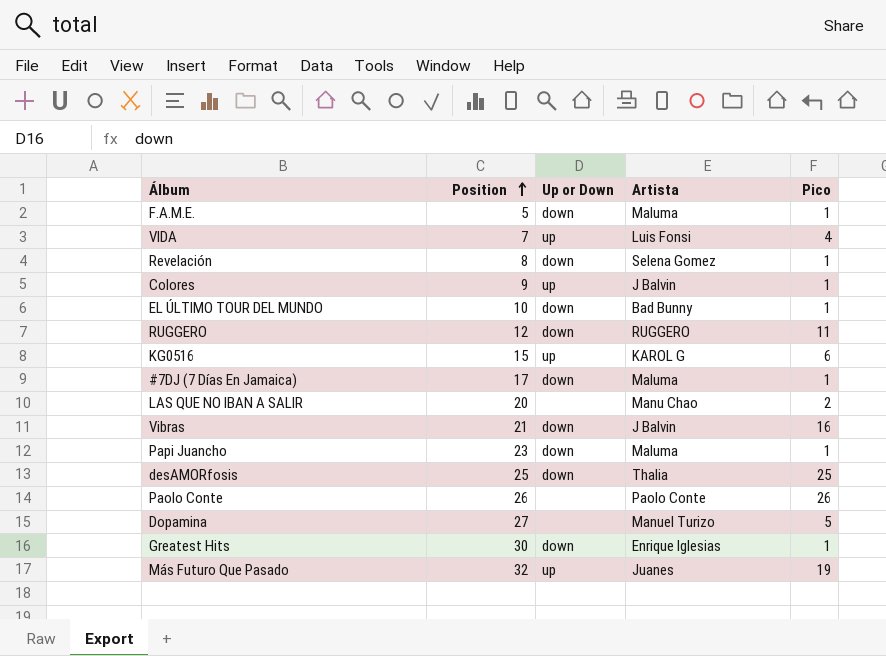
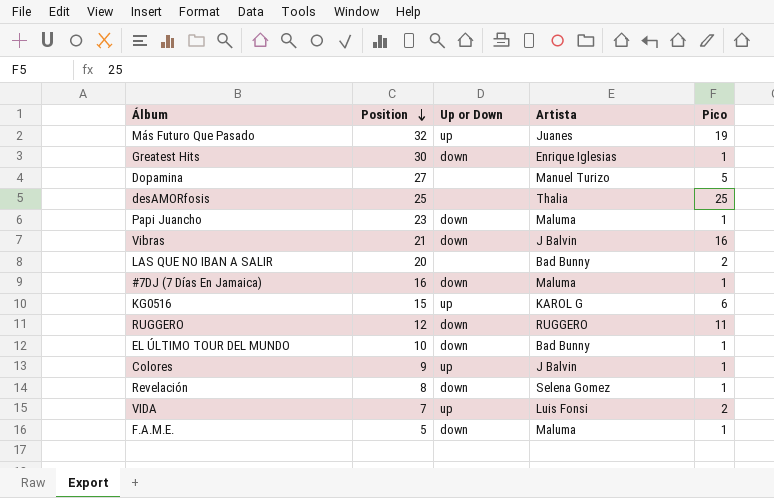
row order: Position ascending -> Position descending
row Paolo Conte: 26 | none | Paolo Conte | 26 -> none
desAMORfosis | Up or Down: down -> none
LAS QUE NO IBAN A SALIR | Artista: Manu Chao -> Bad Bunny
#7DJ (7 Días En Jamaica) | Position: 17 -> 16
VIDA | Pico: 4 -> 2

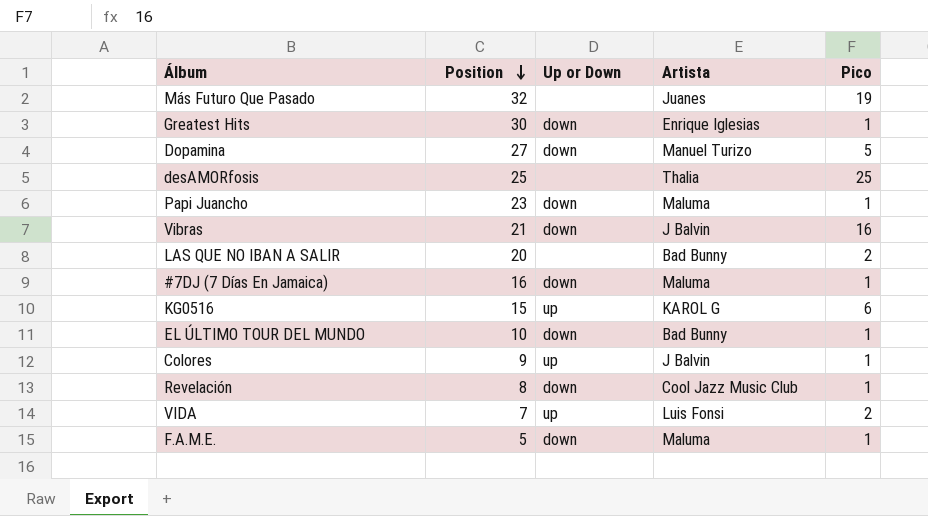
row RUGGERO: 12 | down | RUGGERO | 11 -> none
Más Futuro Que Pasado | Up or Down: up -> none
Dopamina | Up or Down: none -> down
Revelación | Artista: Selena Gomez -> Cool Jazz Music Club

